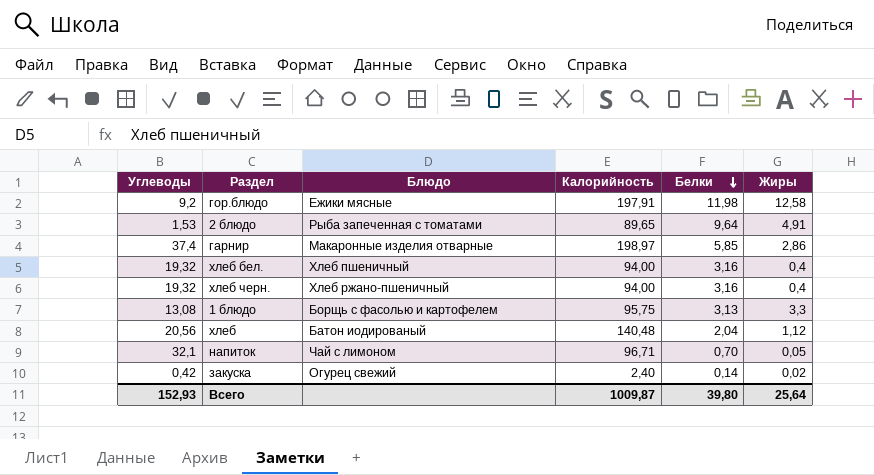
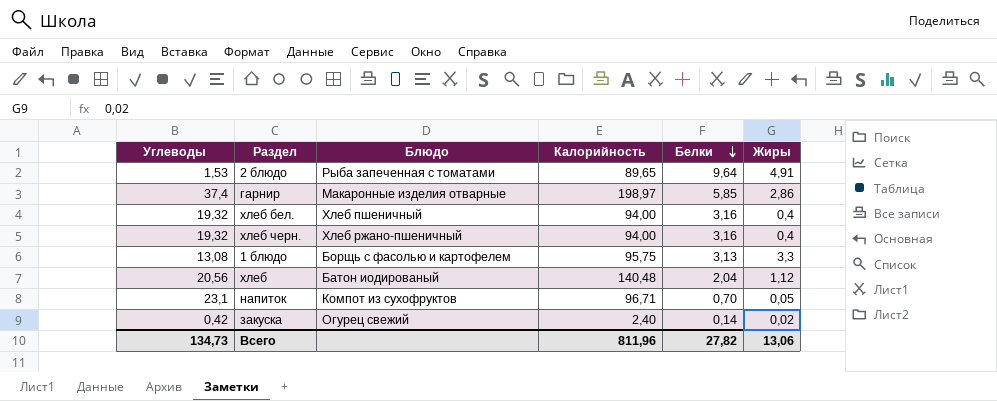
row гор.блюдо: 9,2 | Ежики мясные | 197,91 | 11,98 | 12,58 -> none
напиток | Углеводы: 32,1 -> 23,1
напиток | Блюдо: Чай с лимоном -> Компот из сухофруктов
Всего | Углеводы: 152,93 -> 134,73
Всего | Калорийность: 1009,87 -> 811,96
Всего | Белки: 39,80 -> 27,82
Всего | Жиры: 25,64 -> 13,06

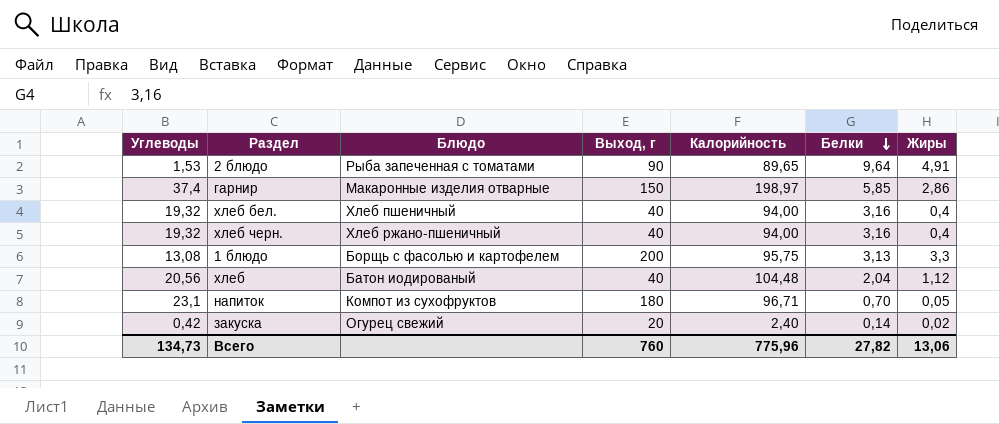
column Выход, г | position: none -> 4
хлеб | Калорийность: 140,48 -> 104,48
Всего | Калорийность: 811,96 -> 775,96

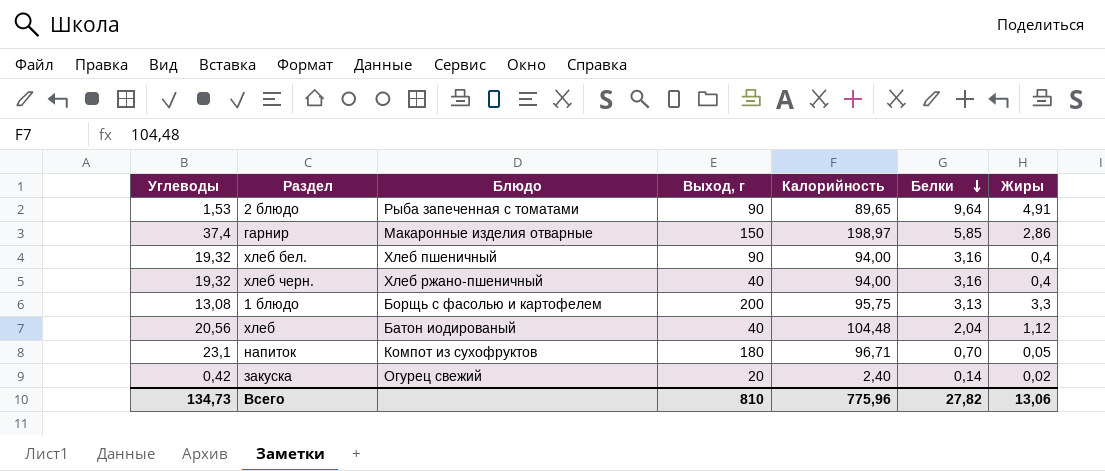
хлеб бел. | Выход, г: 40 -> 90
Всего | Выход, г: 760 -> 810

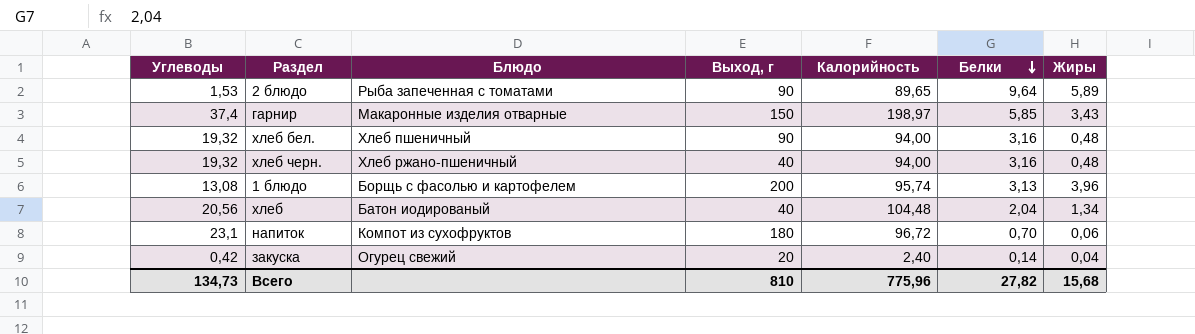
2 блюдо | Жиры: 4,91 -> 5,89
гарнир | Жиры: 2,86 -> 3,43
хлеб бел. | Жиры: 0,4 -> 0,48
хлеб черн. | Жиры: 0,4 -> 0,48
1 блюдо | Калорийность: 95,75 -> 95,74
1 блюдо | Жиры: 3,3 -> 3,96
хлеб | Жиры: 1,12 -> 1,34
напиток | Калорийность: 96,71 -> 96,72
напиток | Жиры: 0,05 -> 0,06
закуска | Жиры: 0,02 -> 0,04
Всего | Жиры: 13,06 -> 15,68

